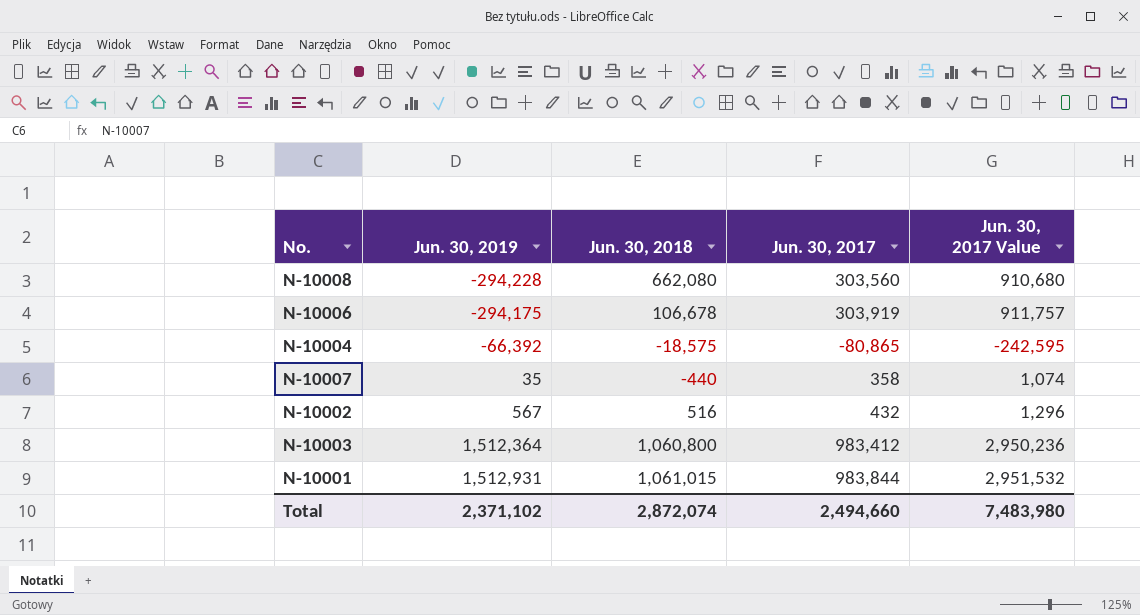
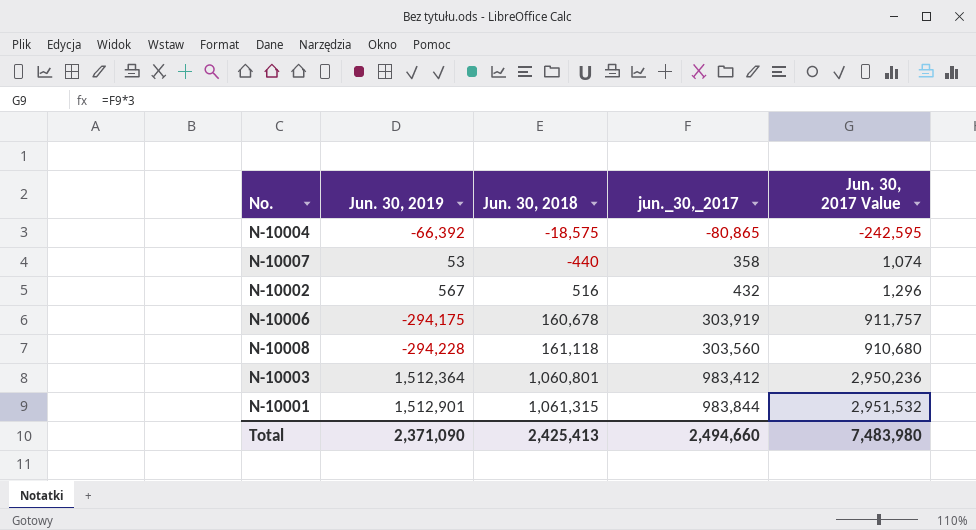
row order: Jun. 30, 2019 ascending -> Jun. 30, 2018 ascending
column name: Jun. 30, 2017 -> jun._30,_2017
N-10007 | Jun. 30, 2019: 35 -> 53
N-10006 | Jun. 30, 2018: 106,678 -> 160,678
N-10008 | Jun. 30, 2018: 662,080 -> 161,118
N-10003 | Jun. 30, 2018: 1,060,800 -> 1,060,801
N-10001 | Jun. 30, 2019: 1,512,931 -> 1,512,901
N-10001 | Jun. 30, 2018: 1,061,015 -> 1,061,315
Total | Jun. 30, 2019: 2,371,102 -> 2,371,090
Total | Jun. 30, 2018: 2,872,074 -> 2,425,413

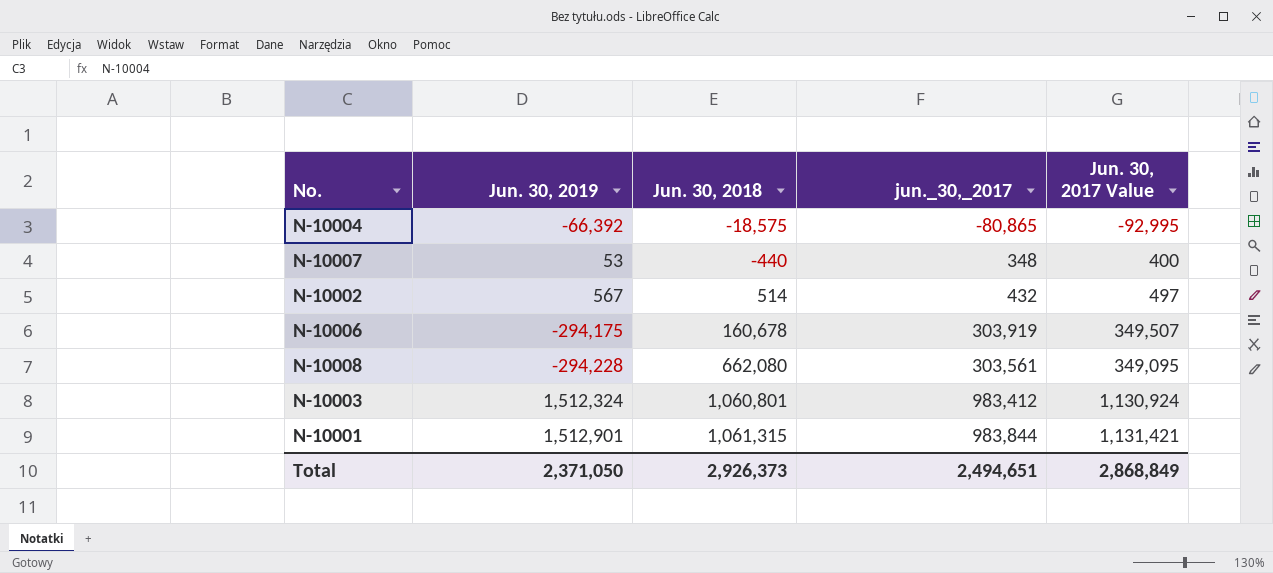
column Jun. 30, 2017 Value | formula: [jun._30,_2017] * 3 -> [jun._30,_2017] * 1.15
N-10007 | jun._30,_2017: 358 -> 348
N-10002 | Jun. 30, 2018: 516 -> 514
N-10008 | Jun. 30, 2018: 161,118 -> 662,080
N-10008 | jun._30,_2017: 303,560 -> 303,561
N-10003 | Jun. 30, 2019: 1,512,364 -> 1,512,324
Total | Jun. 30, 2019: 2,371,090 -> 2,371,050
Total | Jun. 30, 2018: 2,425,413 -> 2,926,373
Total | jun._30,_2017: 2,494,660 -> 2,494,651
Total | Jun. 30, 2017 Value: 7,483,980 -> 2,868,849

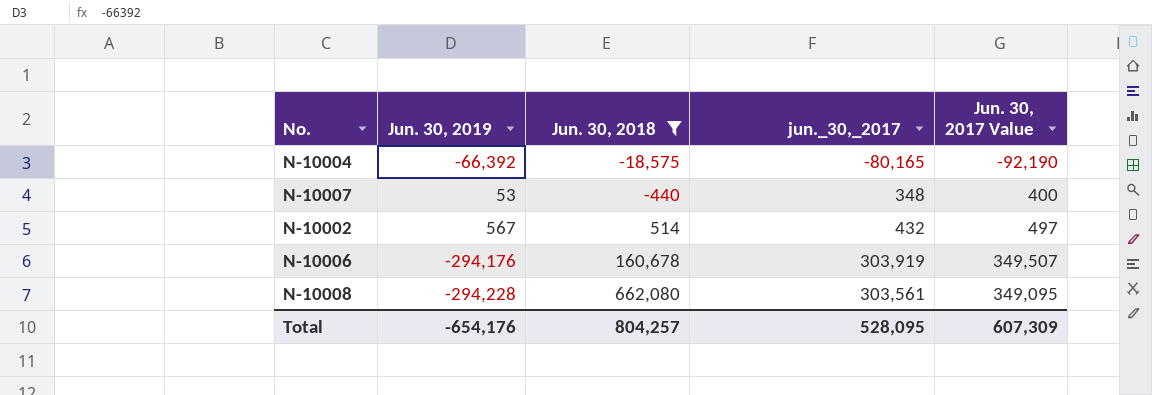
filter: none -> Jun. 30, 2018 <= 662,080
N-10004 | jun._30,_2017: -80,865 -> -80,165
N-10004 | Jun. 30, 2017 Value: -92,995 -> -92,190
N-10006 | Jun. 30, 2019: -294,175 -> -294,176
Total | Jun. 30, 2019: 2,371,050 -> -654,176
Total | Jun. 30, 2018: 2,926,373 -> 804,257
Total | jun._30,_2017: 2,494,651 -> 528,095
Total | Jun. 30, 2017 Value: 2,868,849 -> 607,309

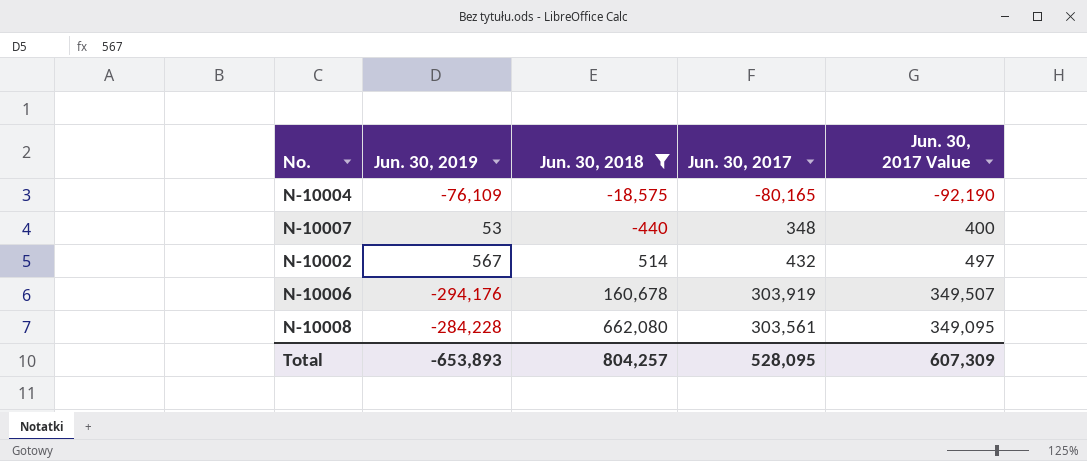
column name: jun._30,_2017 -> Jun. 30, 2017
N-10004 | Jun. 30, 2019: -66,392 -> -76,109
N-10008 | Jun. 30, 2019: -294,228 -> -284,228
Total | Jun. 30, 2019: -654,176 -> -653,893

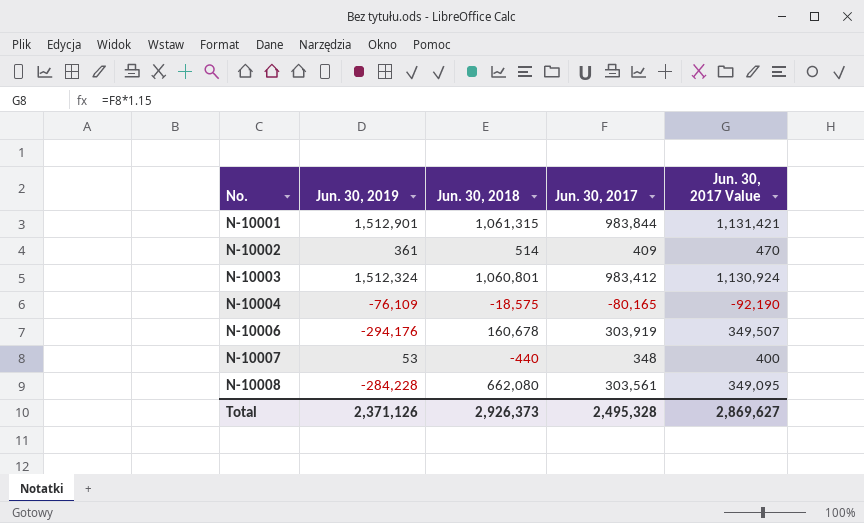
filter: Jun. 30, 2018 <= 662,080 -> none
row order: Jun. 30, 2018 ascending -> No. ascending
N-10002 | Jun. 30, 2019: 567 -> 361
N-10002 | Jun. 30, 2017: 432 -> 409
N-10002 | Jun. 30, 2017 Value: 497 -> 470
Total | Jun. 30, 2019: -653,893 -> 2,371,126
Total | Jun. 30, 2018: 804,257 -> 2,926,373
Total | Jun. 30, 2017: 528,095 -> 2,495,328
Total | Jun. 30, 2017 Value: 607,309 -> 2,869,627

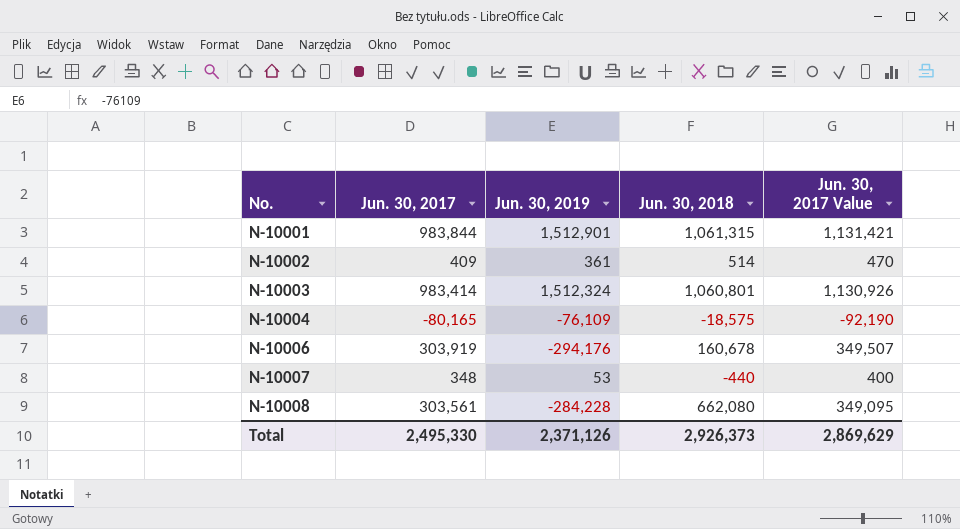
column Jun. 30, 2017 | position: 4 -> 2
N-10003 | Jun. 30, 2017: 983,412 -> 983,414
N-10003 | Jun. 30, 2017 Value: 1,130,924 -> 1,130,926
Total | Jun. 30, 2017: 2,495,328 -> 2,495,330
Total | Jun. 30, 2017 Value: 2,869,627 -> 2,869,629

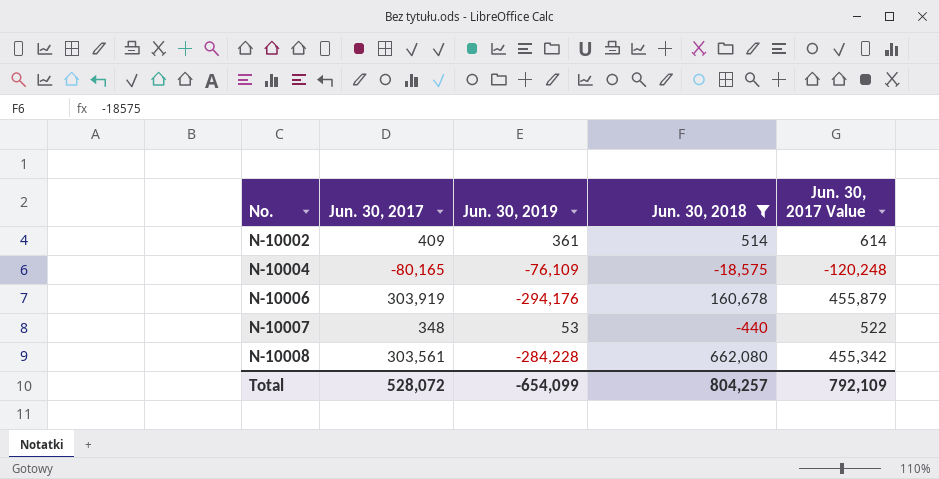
filter: none -> Jun. 30, 2018 <= 662,080
column Jun. 30, 2017 Value | formula: [Jun. 30, 2017] * 1.15 -> [Jun. 30, 2017] * 1.5
Total | Jun. 30, 2017: 2,495,330 -> 528,072
Total | Jun. 30, 2019: 2,371,126 -> -654,099
Total | Jun. 30, 2018: 2,926,373 -> 804,257
Total | Jun. 30, 2017 Value: 2,869,629 -> 792,109

